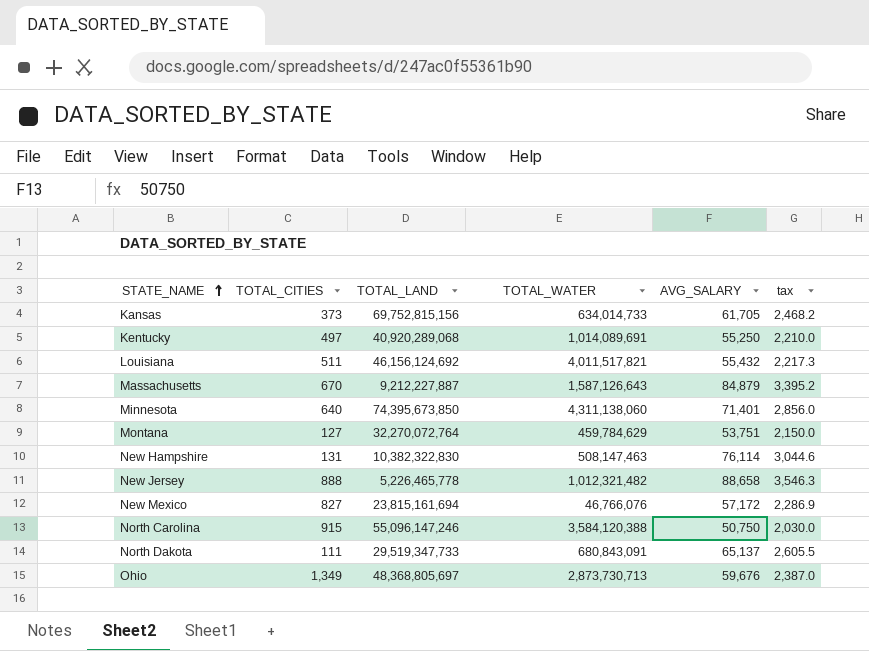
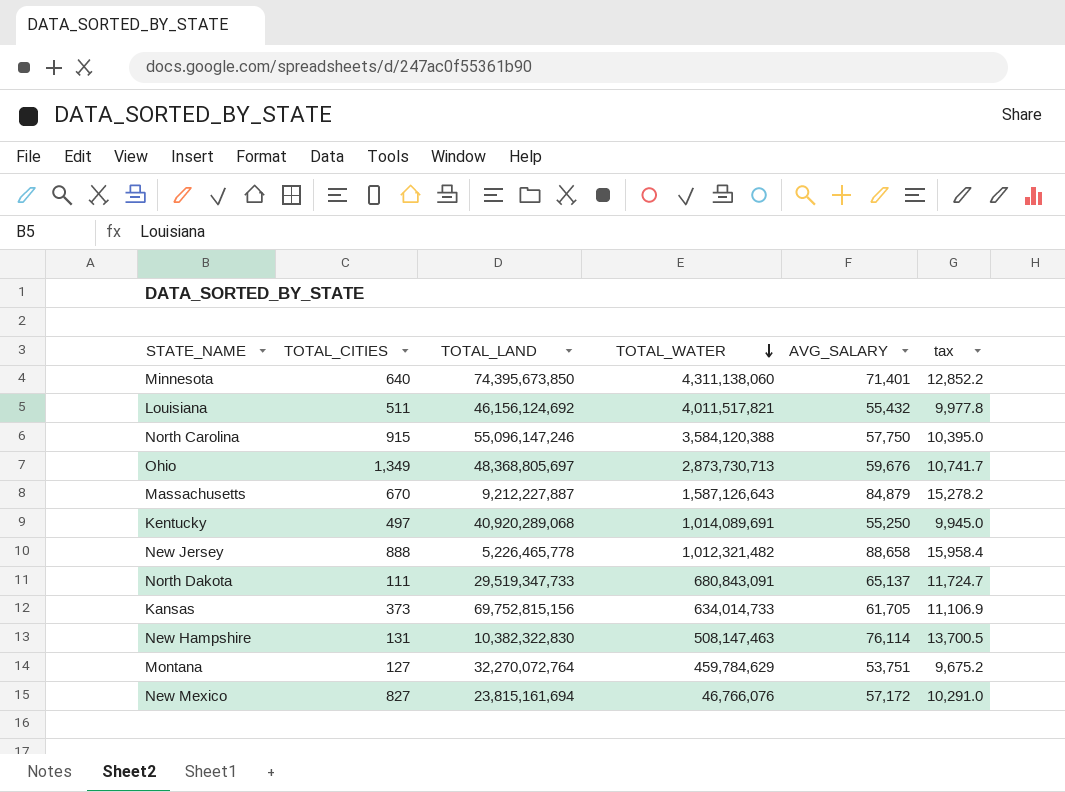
row order: STATE_NAME ascending -> TOTAL_WATER descending
column tax | formula: [AVG_SALARY] * 0.04 -> [AVG_SALARY] * 0.18
North Carolina | AVG_SALARY: 50,750 -> 57,750

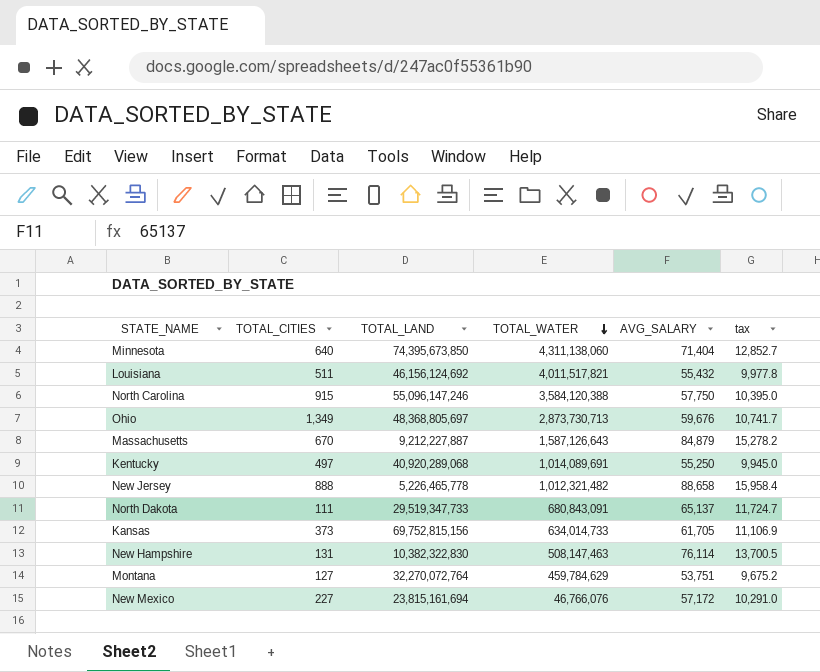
Minnesota | AVG_SALARY: 71,401 -> 71,404
Minnesota | tax: 12,852.2 -> 12,852.7
New Mexico | TOTAL_CITIES: 827 -> 227

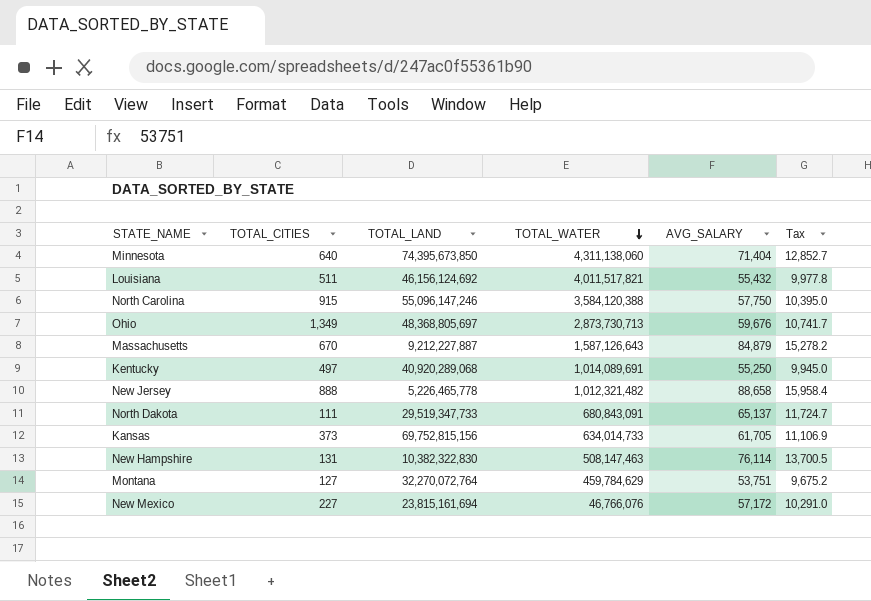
column name: tax -> Tax

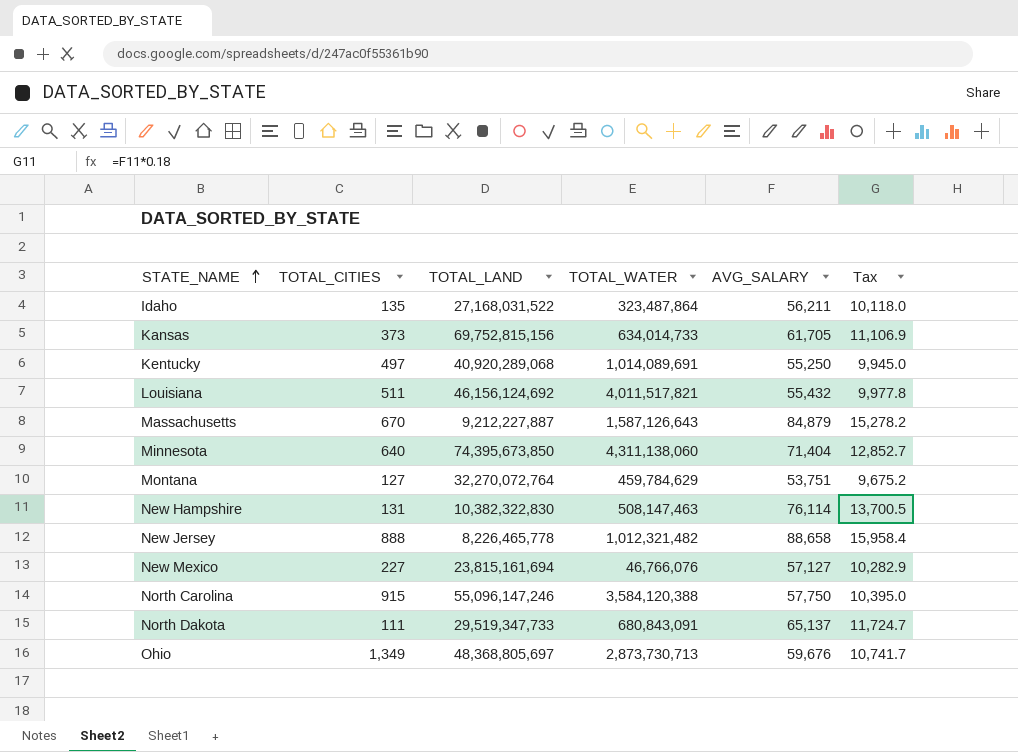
row order: TOTAL_WATER descending -> STATE_NAME ascending
row Idaho: none -> 135 | 27,168,031,522 | 323,487,864 | 56,211 | 10,118.0
New Jersey | TOTAL_LAND: 5,226,465,778 -> 8,226,465,778
New Mexico | AVG_SALARY: 57,172 -> 57,127
New Mexico | Tax: 10,291.0 -> 10,282.9

